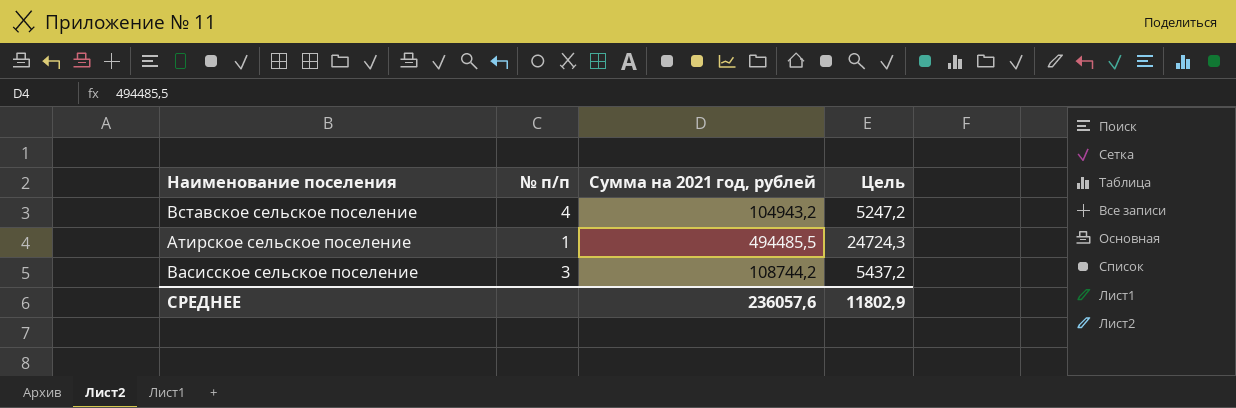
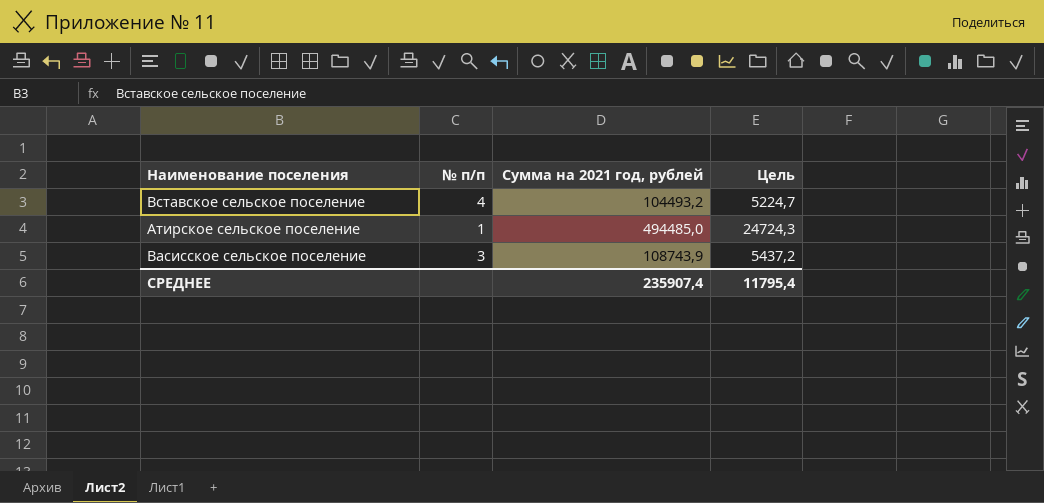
Вставское сельское поселение | Сумма на 2021 год, рублей: 104943,2 -> 104493,2
Вставское сельское поселение | Цель: 5247,2 -> 5224,7
Атирское сельское поселение | Сумма на 2021 год, рублей: 494485,5 -> 494485,0
Васисское сельское поселение | Сумма на 2021 год, рублей: 108744,2 -> 108743,9
СРЕДНЕЕ | Сумма на 2021 год, рублей: 236057,6 -> 235907,4
СРЕДНЕЕ | Цель: 11802,9 -> 11795,4

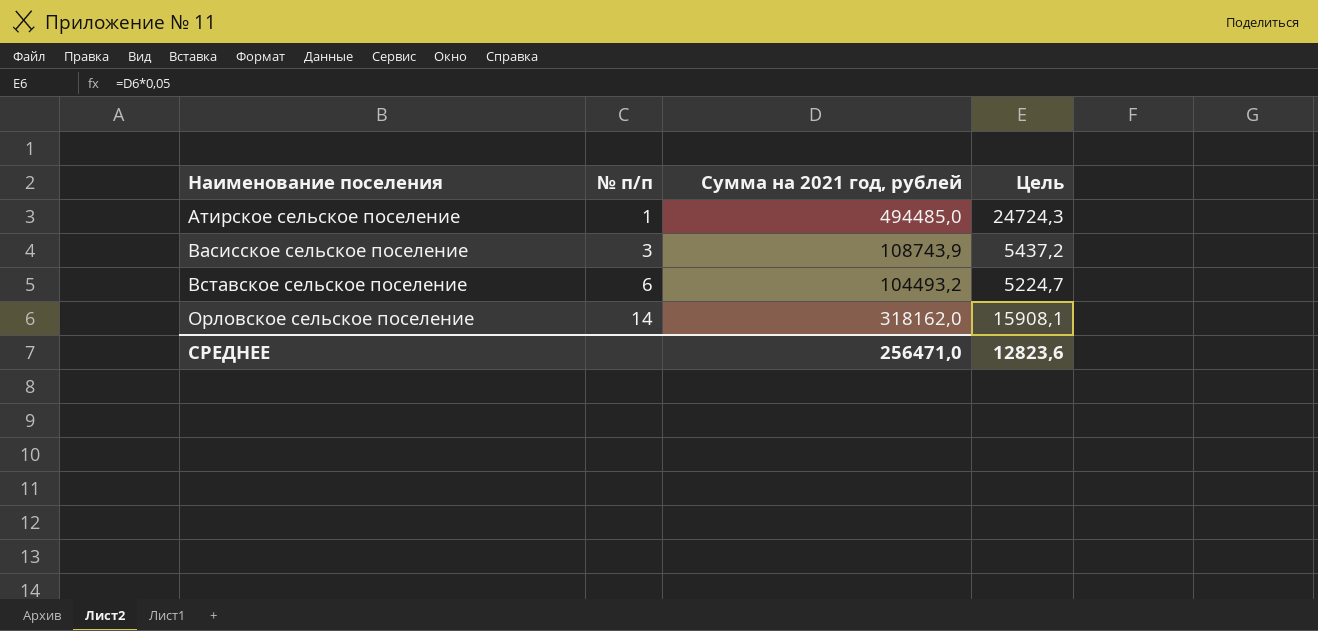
row order: none -> Наименование поселения ascending
Вставское сельское поселение | № п/п: 4 -> 6
row Орловское сельское поселение: none -> 14 | 318162,0 | 15908,1
СРЕДНЕЕ | Сумма на 2021 год, рублей: 235907,4 -> 256471,0
СРЕДНЕЕ | Цель: 11795,4 -> 12823,6

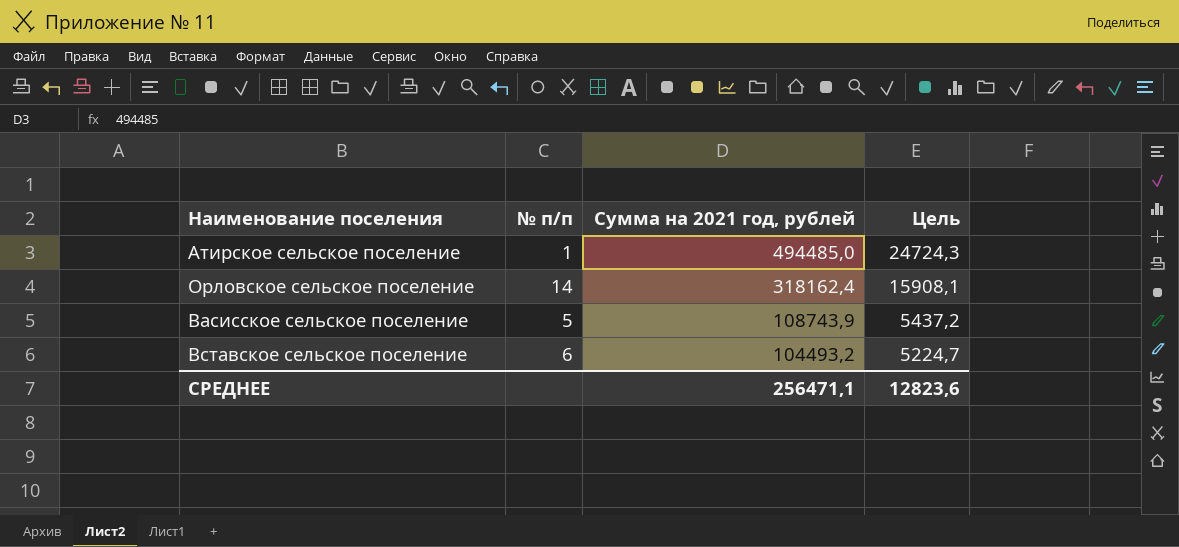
row order: Наименование поселения ascending -> Сумма на 2021 год, рублей descending
Орловское сельское поселение | Сумма на 2021 год, рублей: 318162,0 -> 318162,4
Васисское сельское поселение | № п/п: 3 -> 5
СРЕДНЕЕ | Сумма на 2021 год, рублей: 256471,0 -> 256471,1

